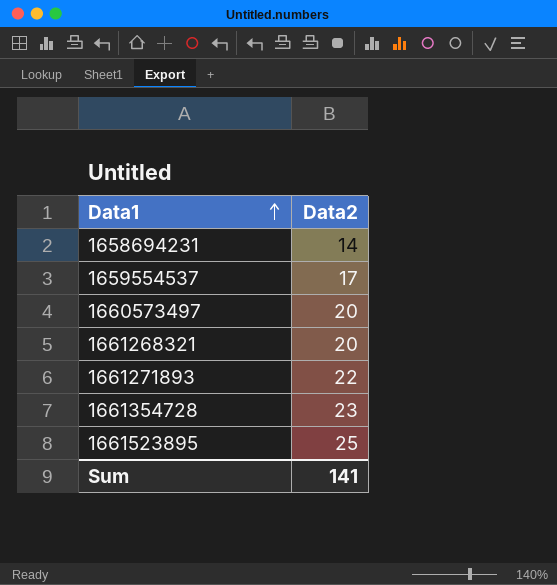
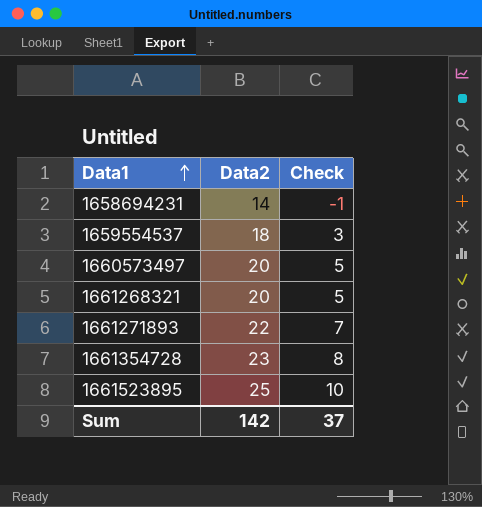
column Check | formula: none -> [Data2] - 15
1659554537 | Data2: 17 -> 18
Sum | Data2: 141 -> 142

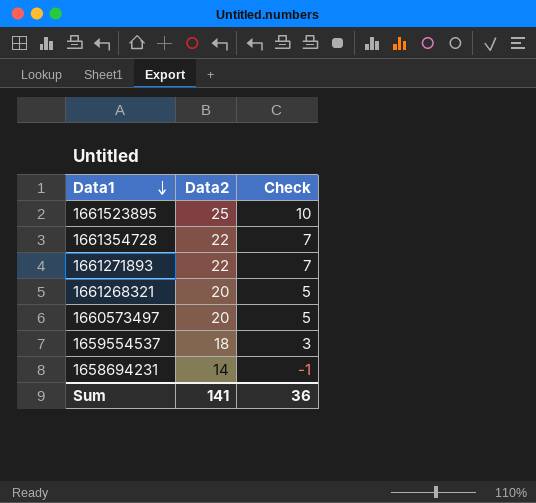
row order: Data1 ascending -> Data1 descending
1661354728 | Data2: 23 -> 22
1661354728 | Check: 8 -> 7
Sum | Data2: 142 -> 141
Sum | Check: 37 -> 36

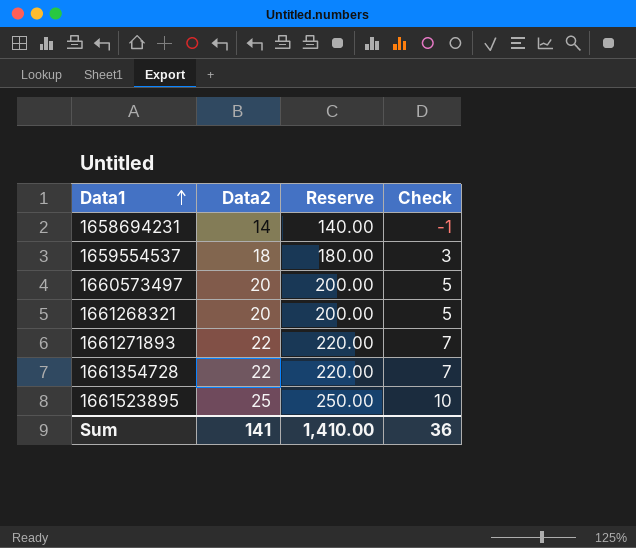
row order: Data1 descending -> Data1 ascending
column Reserve | formula: none -> [Data2] * 10

